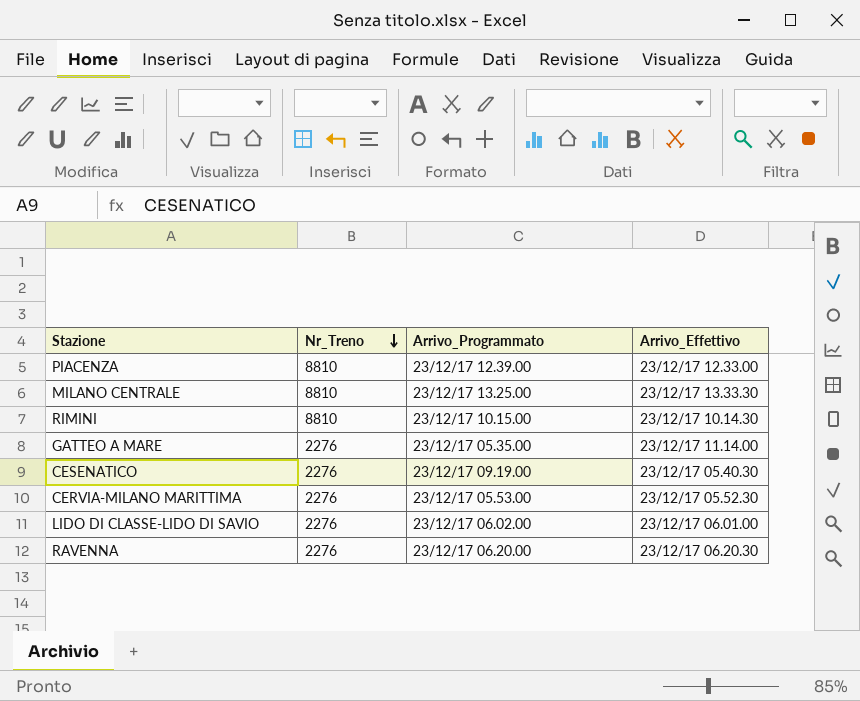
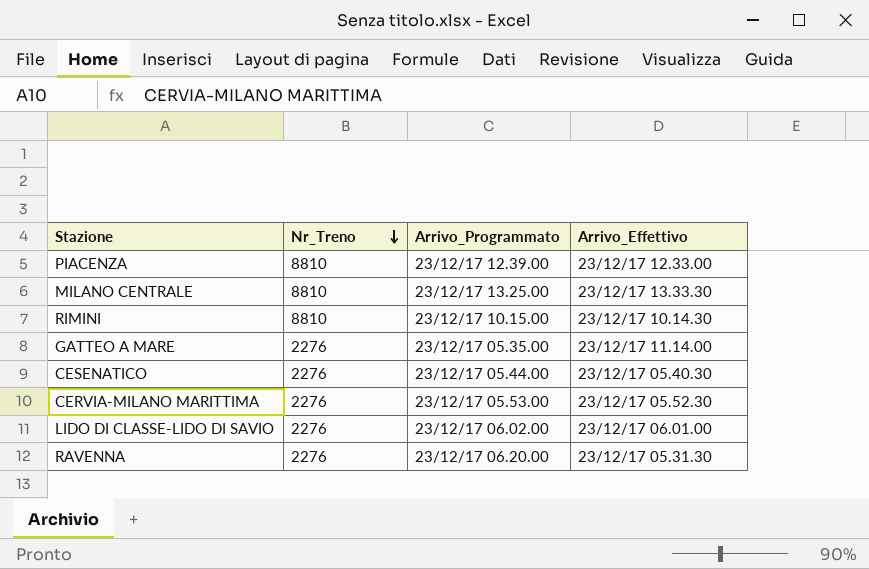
CESENATICO | Arrivo_Programmato: 23/12/17 09.19.00 -> 23/12/17 05.44.00
RAVENNA | Arrivo_Effettivo: 23/12/17 06.20.30 -> 23/12/17 05.31.30

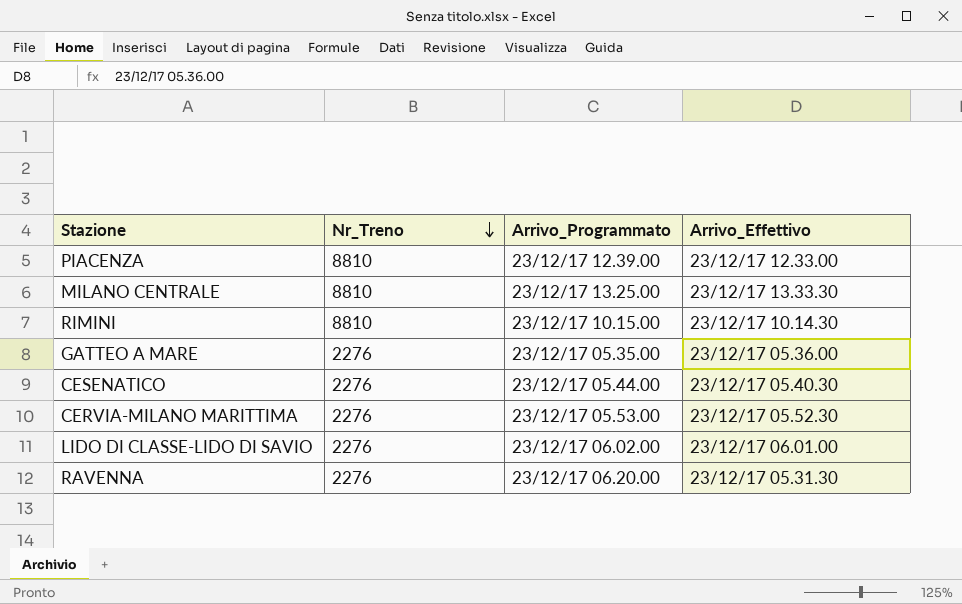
GATTEO A MARE | Arrivo_Effettivo: 23/12/17 11.14.00 -> 23/12/17 05.36.00

